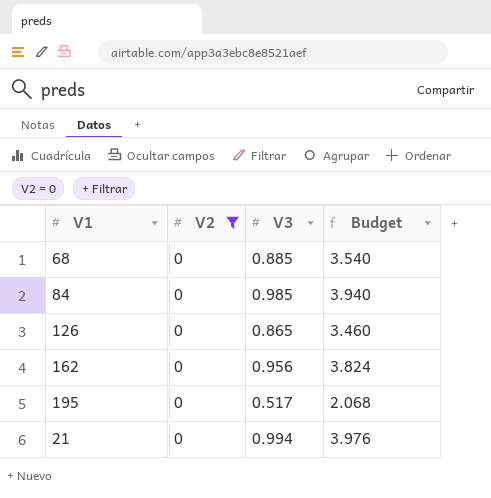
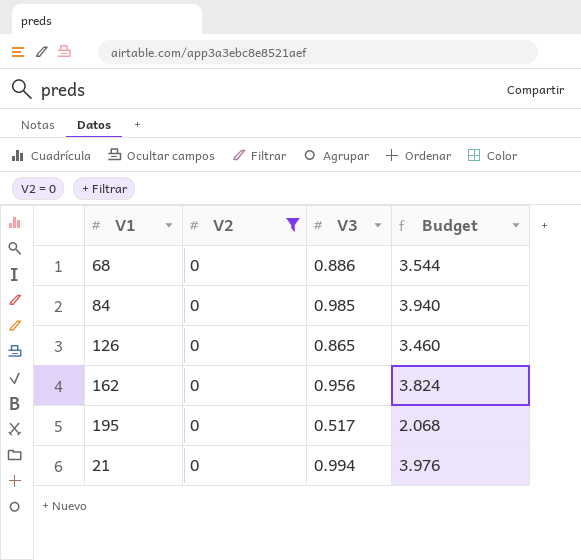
68 | V3: 0.885 -> 0.886
68 | Budget: 3.540 -> 3.544

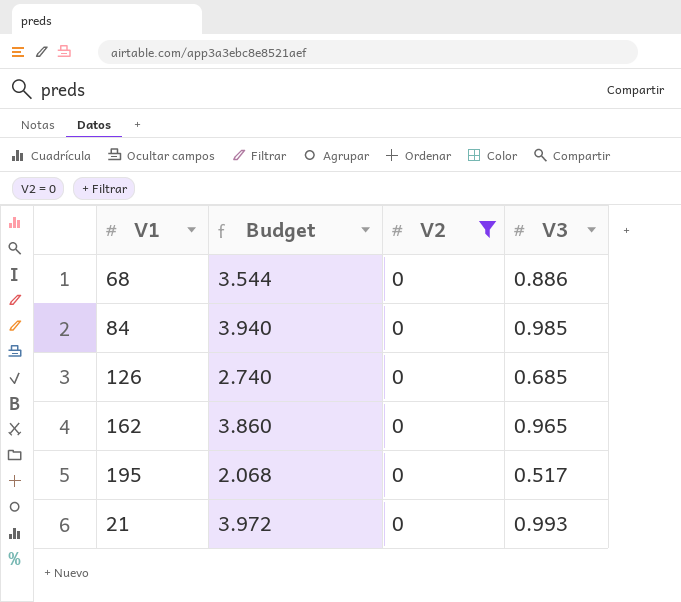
column Budget | position: 4 -> 2
126 | Budget: 3.460 -> 2.740
126 | V3: 0.865 -> 0.685
162 | Budget: 3.824 -> 3.860
162 | V3: 0.956 -> 0.965
21 | Budget: 3.976 -> 3.972
21 | V3: 0.994 -> 0.993

